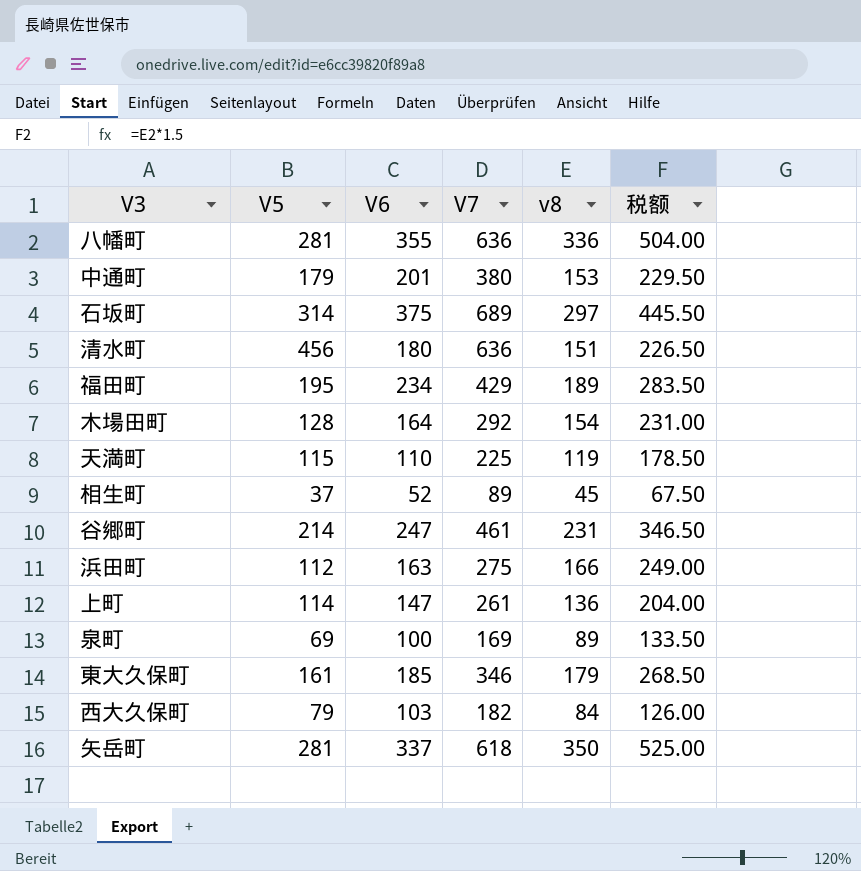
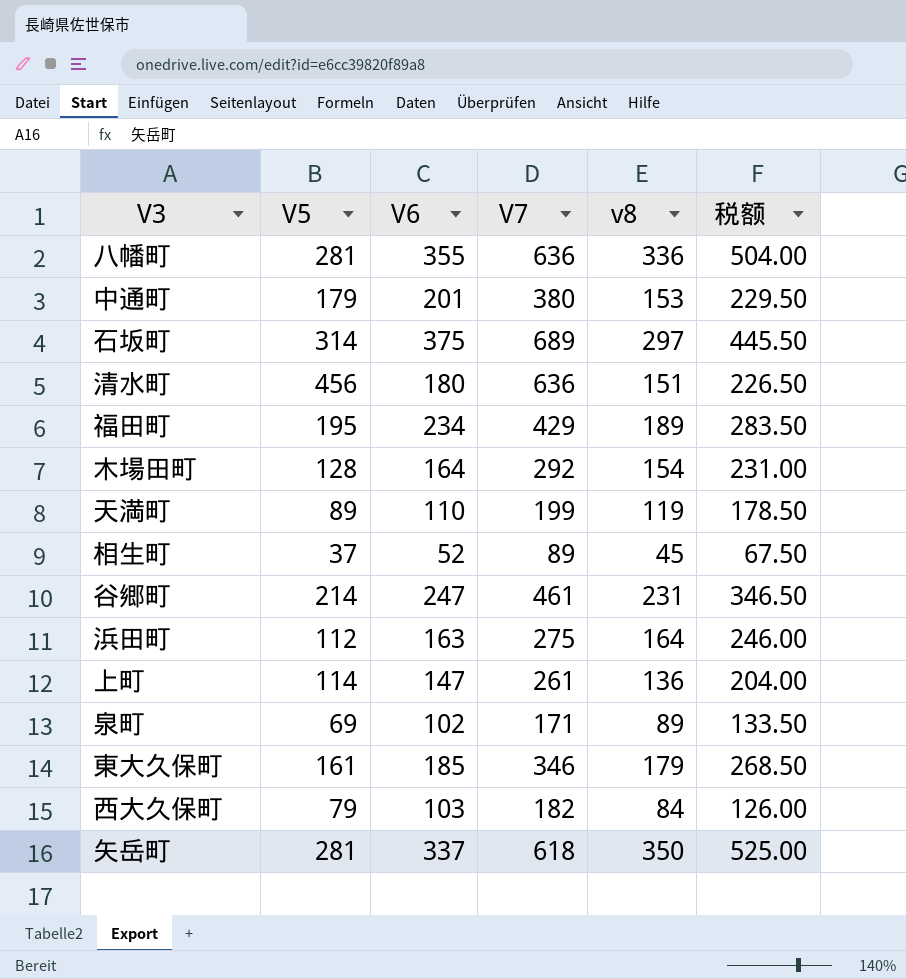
天満町 | V5: 115 -> 89
天満町 | V7: 225 -> 199
浜田町 | v8: 166 -> 164
浜田町 | 税额: 249.00 -> 246.00
泉町 | V6: 100 -> 102
泉町 | V7: 169 -> 171

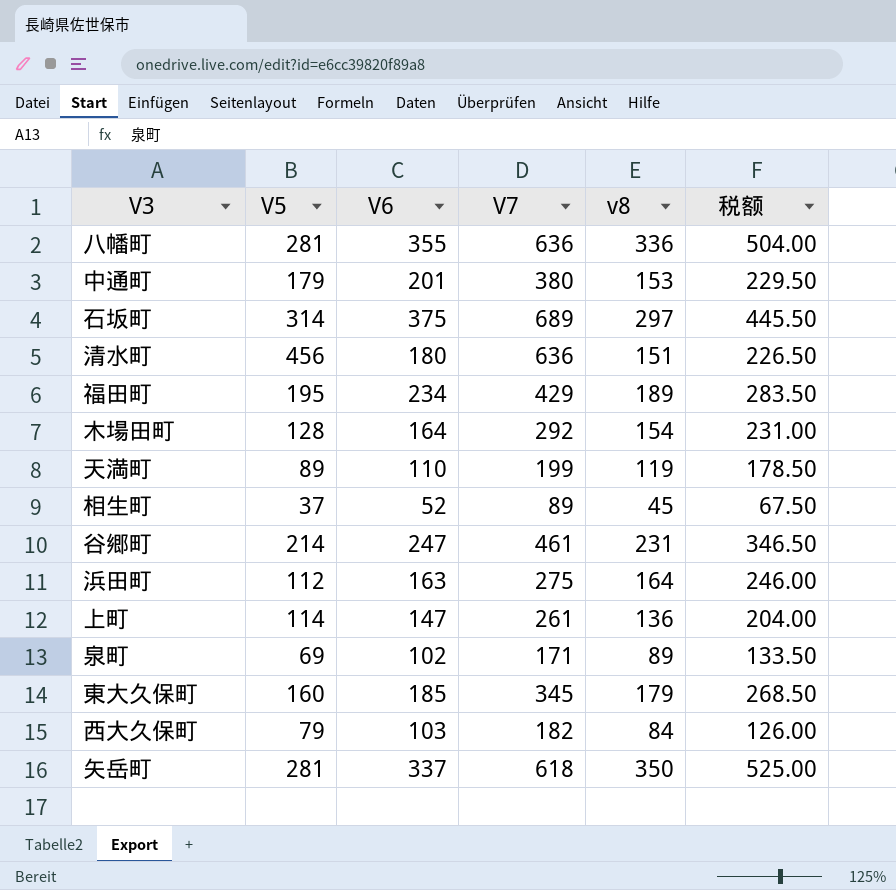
東大久保町 | V5: 161 -> 160
東大久保町 | V7: 346 -> 345

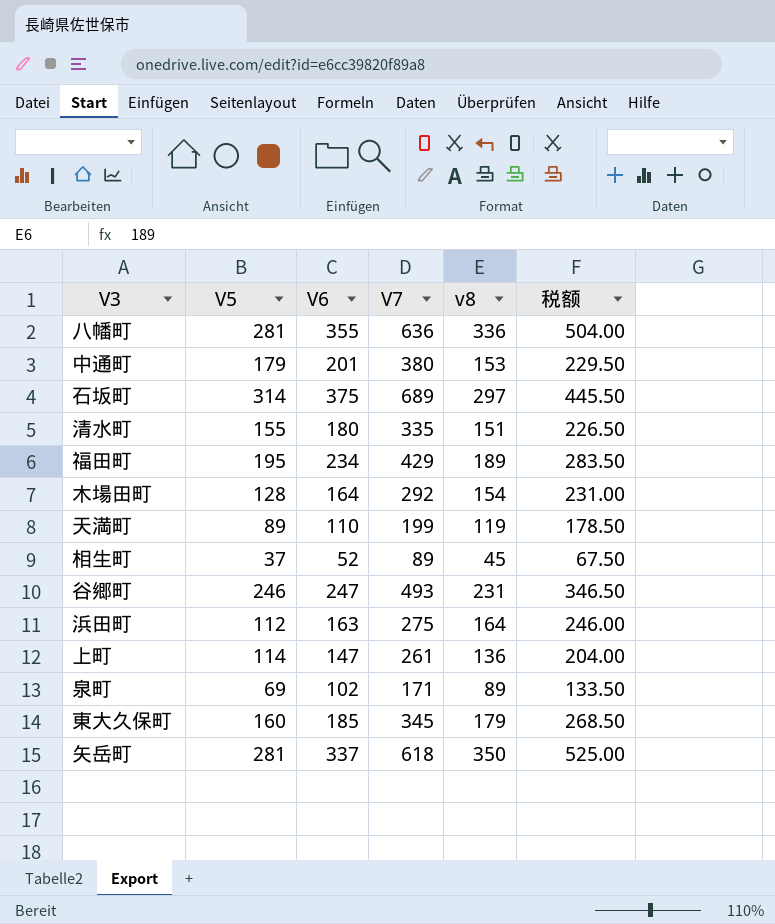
row 西大久保町: 79 | 103 | 182 | 84 | 126.00 -> none
清水町 | V5: 456 -> 155
清水町 | V7: 636 -> 335
谷郷町 | V5: 214 -> 246
谷郷町 | V7: 461 -> 493

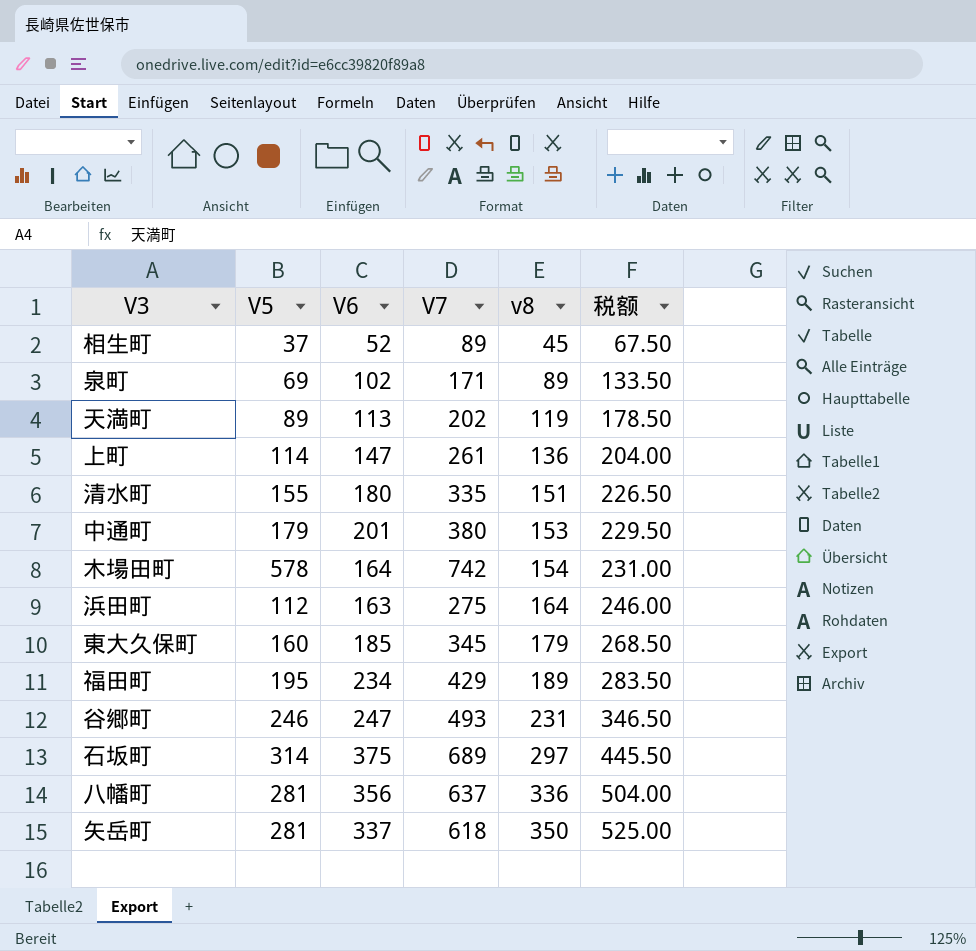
row order: none -> v8 ascending
天満町 | V6: 110 -> 113
天満町 | V7: 199 -> 202
木場田町 | V5: 128 -> 578
木場田町 | V7: 292 -> 742
八幡町 | V6: 355 -> 356
八幡町 | V7: 636 -> 637

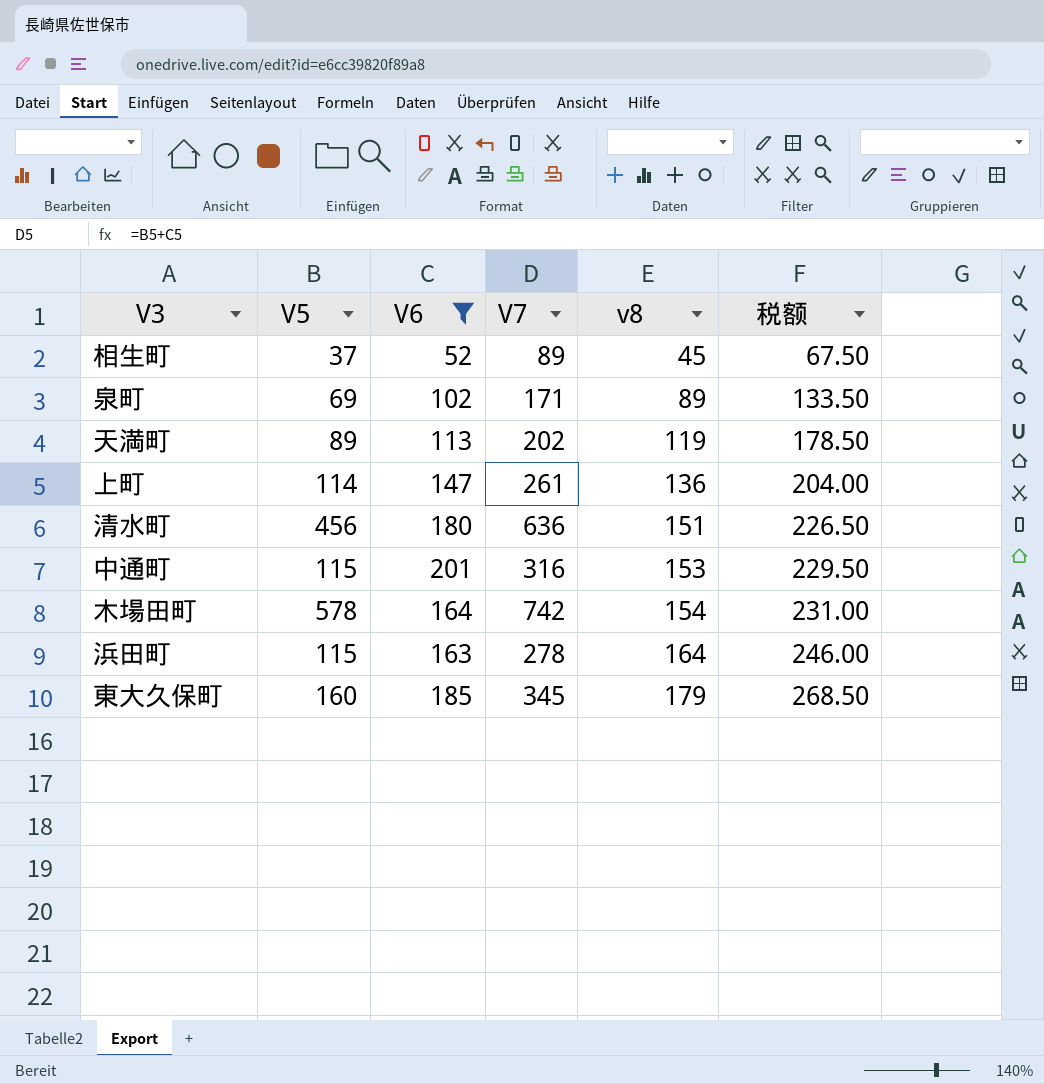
filter: none -> V6 <= 201
清水町 | V5: 155 -> 456
清水町 | V7: 335 -> 636
中通町 | V5: 179 -> 115
中通町 | V7: 380 -> 316
浜田町 | V5: 112 -> 115
浜田町 | V7: 275 -> 278

